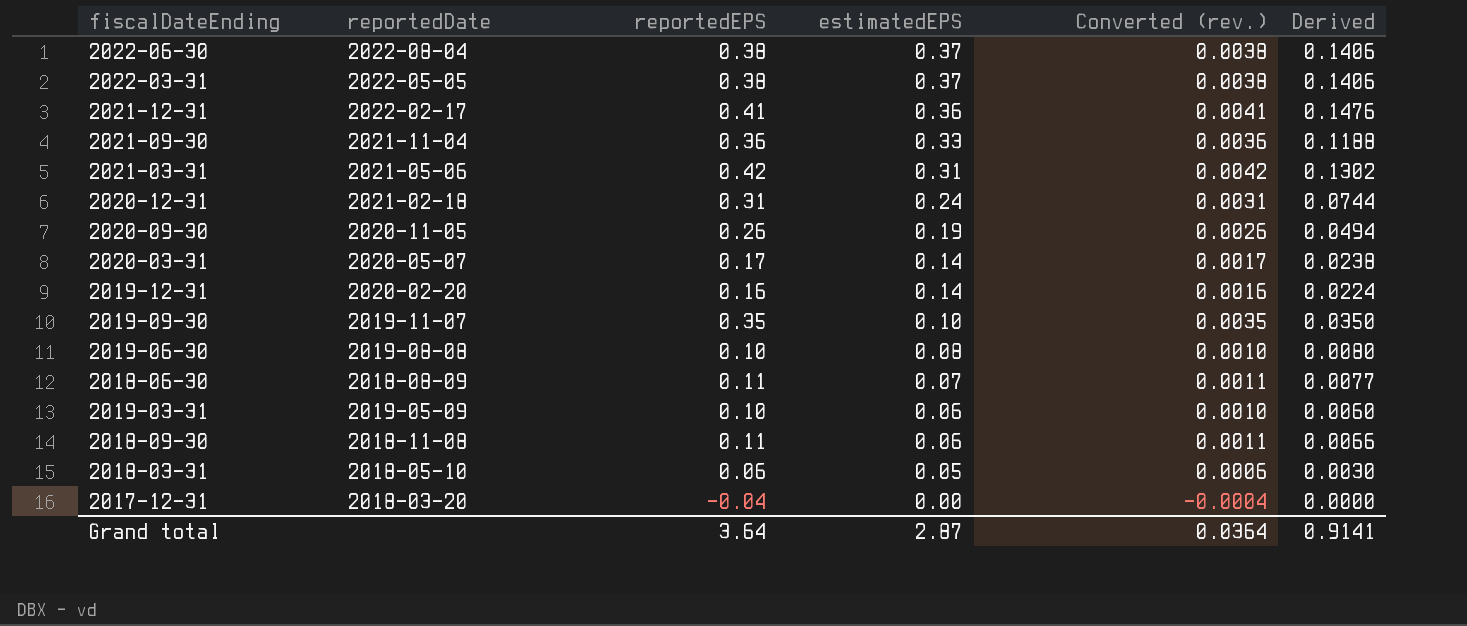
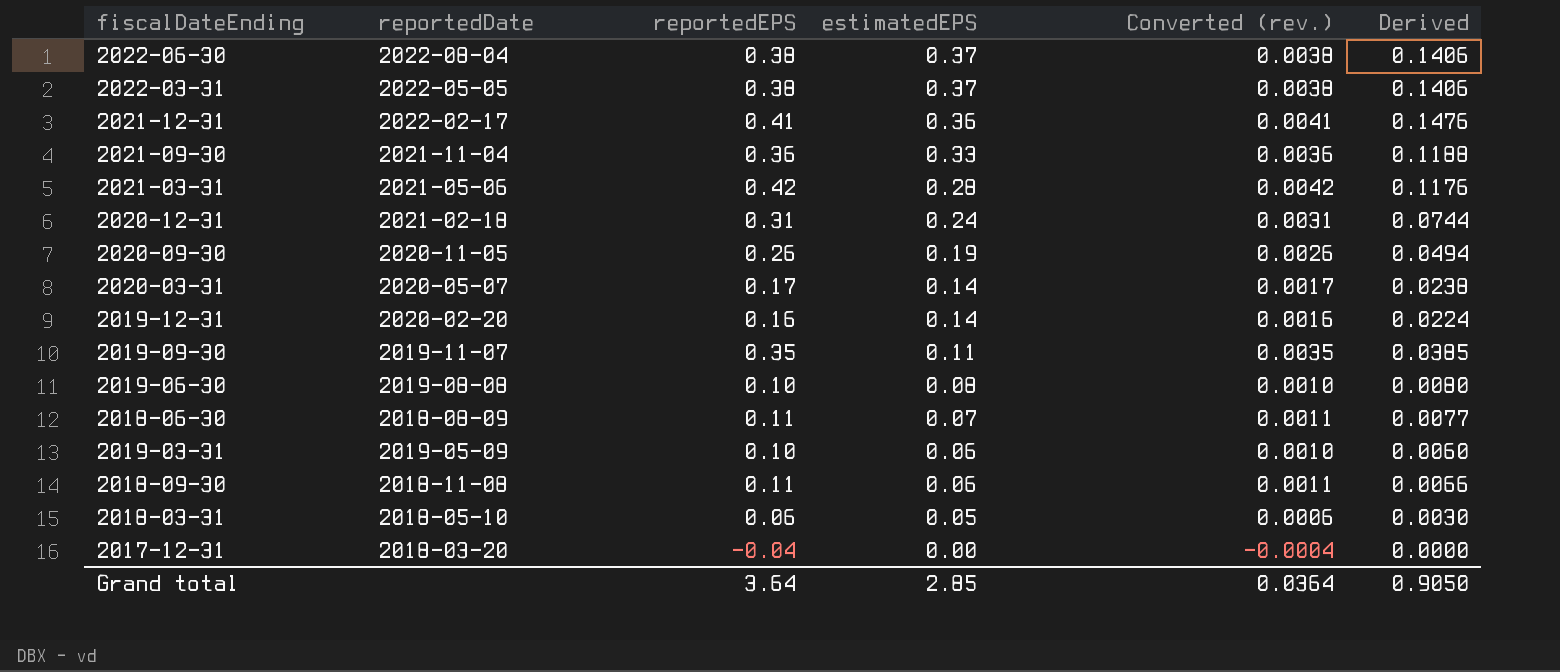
2021-03-31 | estimatedEPS: 0.31 -> 0.28
2021-03-31 | Derived: 0.1302 -> 0.1176
2019-09-30 | estimatedEPS: 0.10 -> 0.11
2019-09-30 | Derived: 0.0350 -> 0.0385
Grand total | estimatedEPS: 2.87 -> 2.85
Grand total | Derived: 0.9141 -> 0.9050

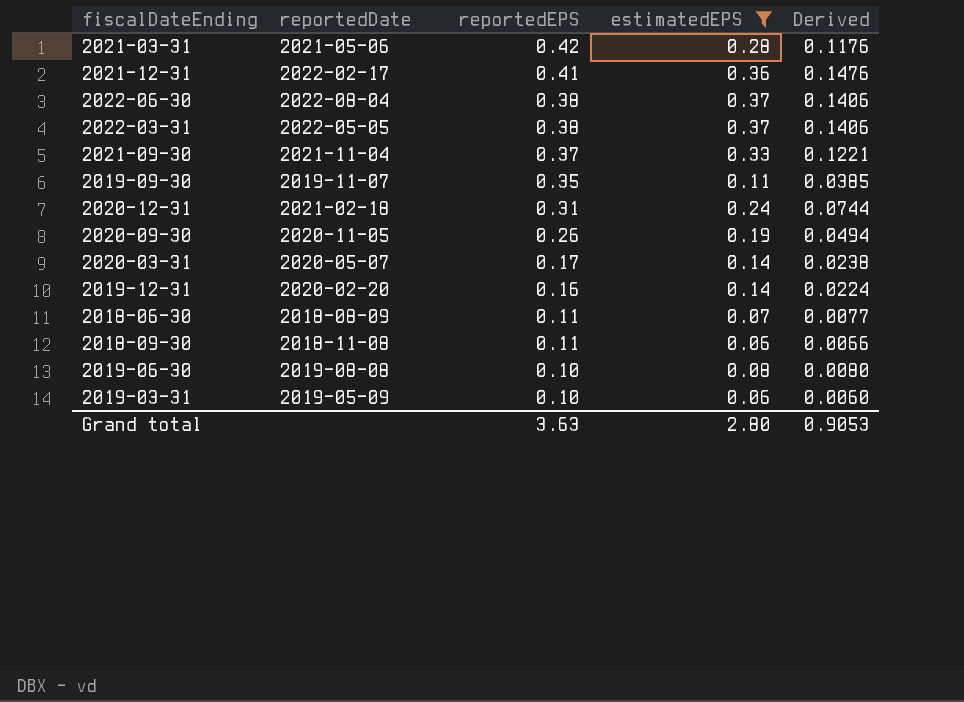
filter: none -> estimatedEPS >= 0.06
row order: estimatedEPS descending -> reportedEPS descending
column Converted (rev.) | formula: [reportedEPS] * 0.01 -> none
2021-09-30 | reportedEPS: 0.36 -> 0.37
2021-09-30 | Derived: 0.1188 -> 0.1221
Grand total | reportedEPS: 3.64 -> 3.63
Grand total | estimatedEPS: 2.85 -> 2.80
Grand total | Derived: 0.9050 -> 0.9053

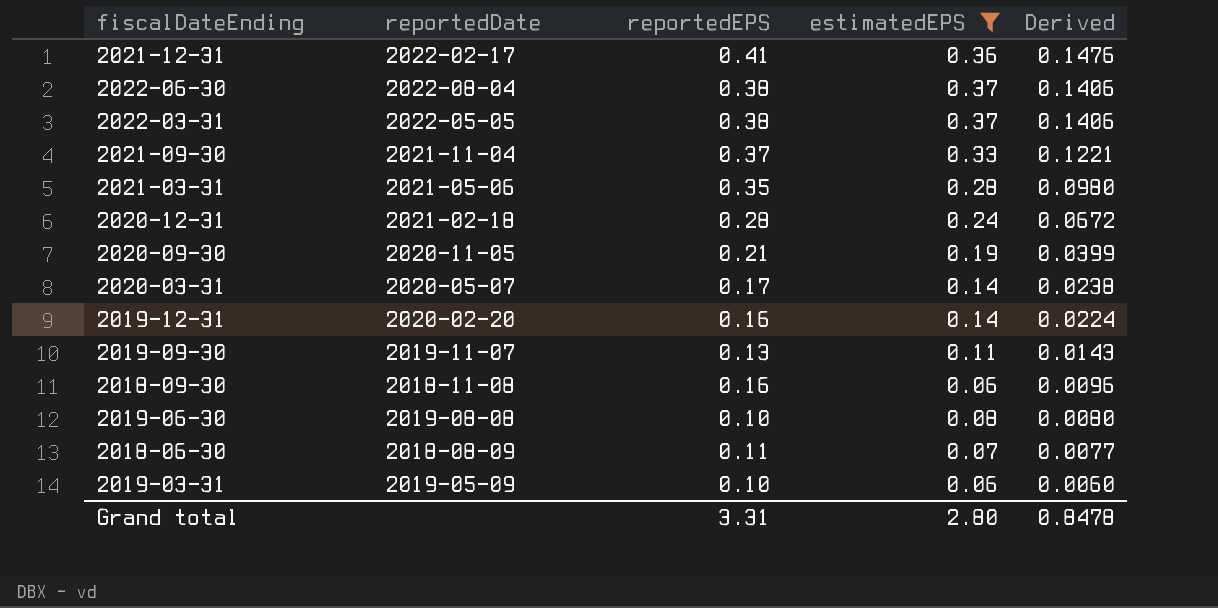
row order: reportedEPS descending -> Derived descending
2021-03-31 | reportedEPS: 0.42 -> 0.35
2021-03-31 | Derived: 0.1176 -> 0.0980
2020-12-31 | reportedEPS: 0.31 -> 0.28
2020-12-31 | Derived: 0.0744 -> 0.0672
2020-09-30 | reportedEPS: 0.26 -> 0.21
2020-09-30 | Derived: 0.0494 -> 0.0399
2019-09-30 | reportedEPS: 0.35 -> 0.13
2019-09-30 | Derived: 0.0385 -> 0.0143
2018-09-30 | reportedEPS: 0.11 -> 0.16
2018-09-30 | Derived: 0.0066 -> 0.0096
Grand total | reportedEPS: 3.63 -> 3.31
Grand total | Derived: 0.9053 -> 0.8478

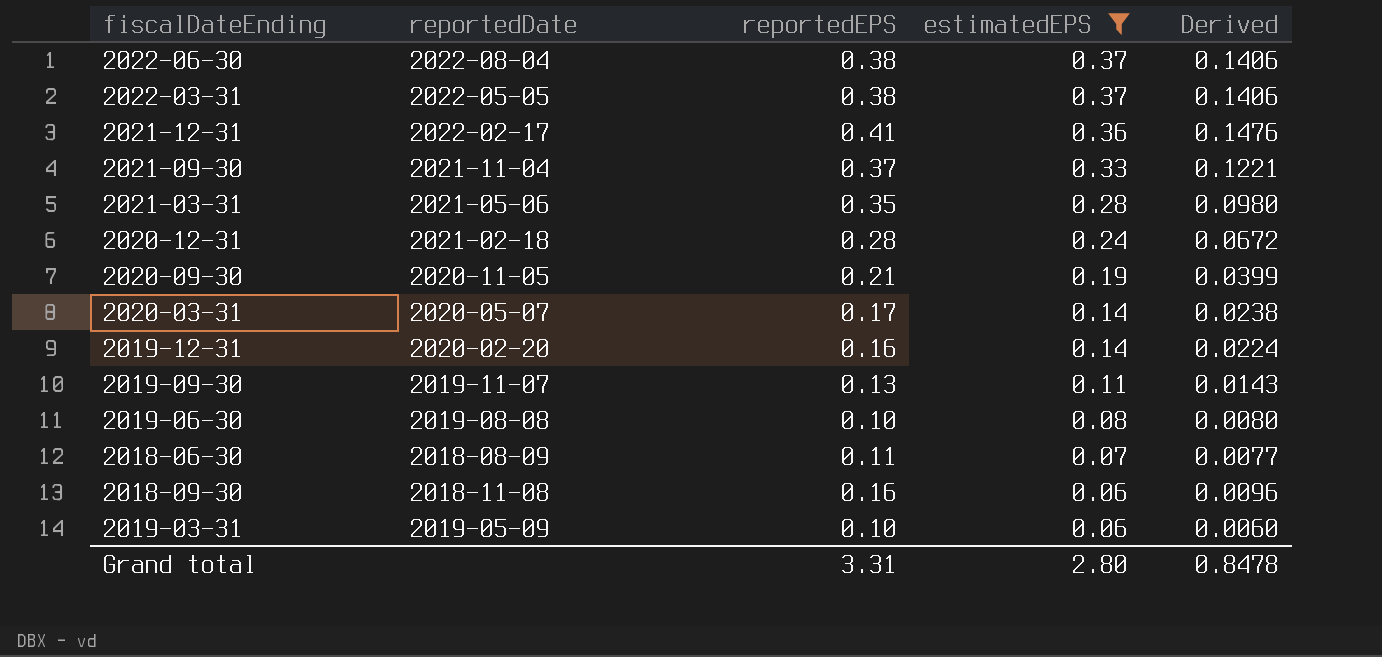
row order: Derived descending -> estimatedEPS descending

